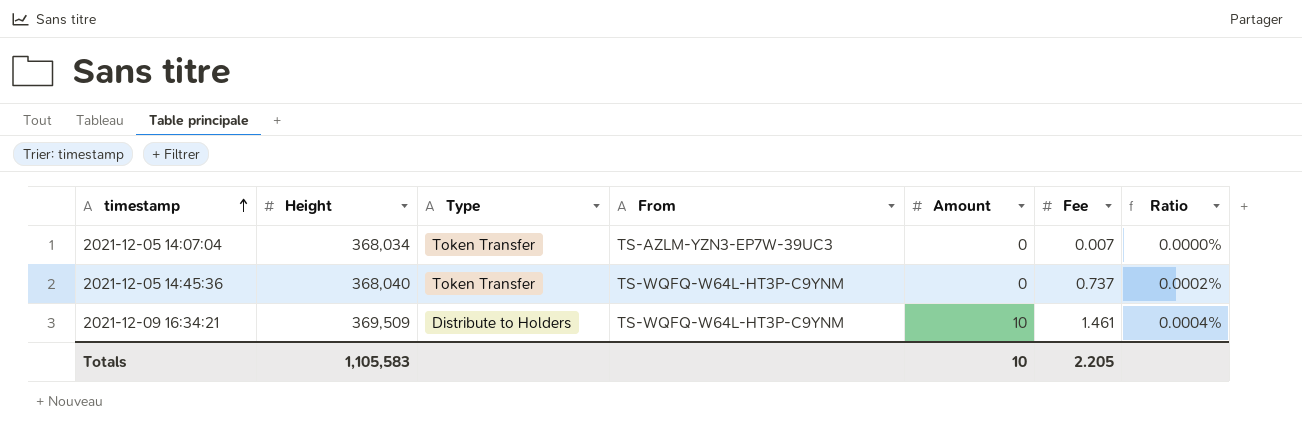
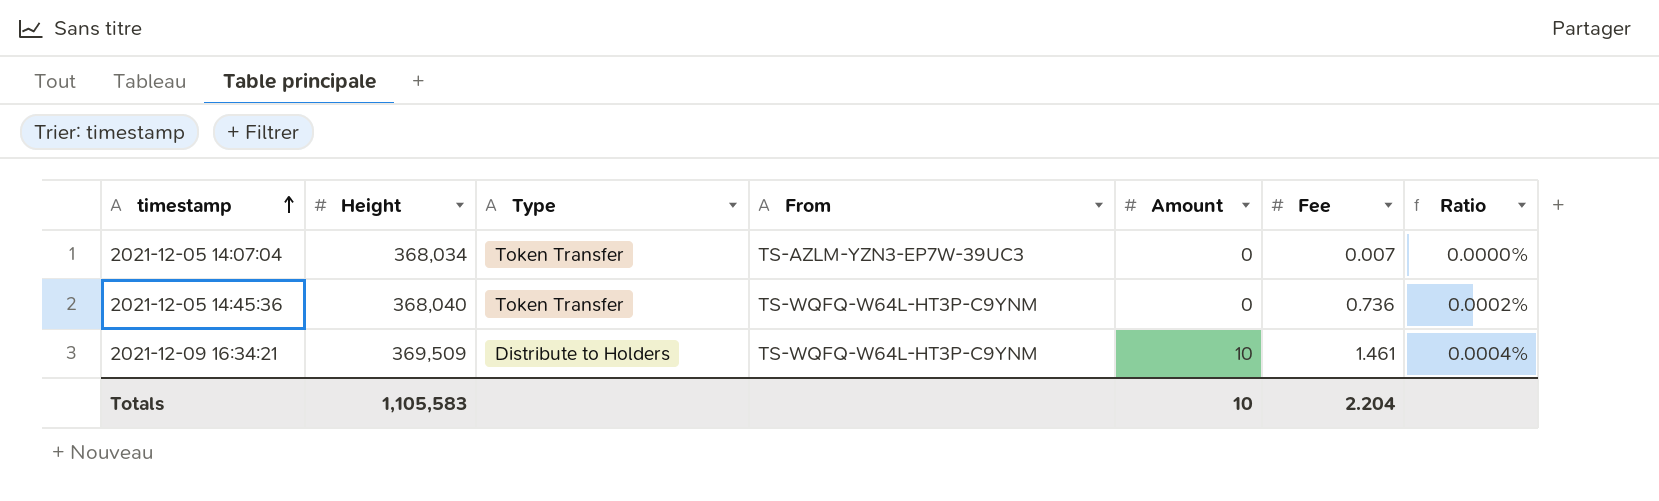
2021-12-05 14:45:36 | Fee: 0.737 -> 0.736
Totals | Fee: 2.205 -> 2.204

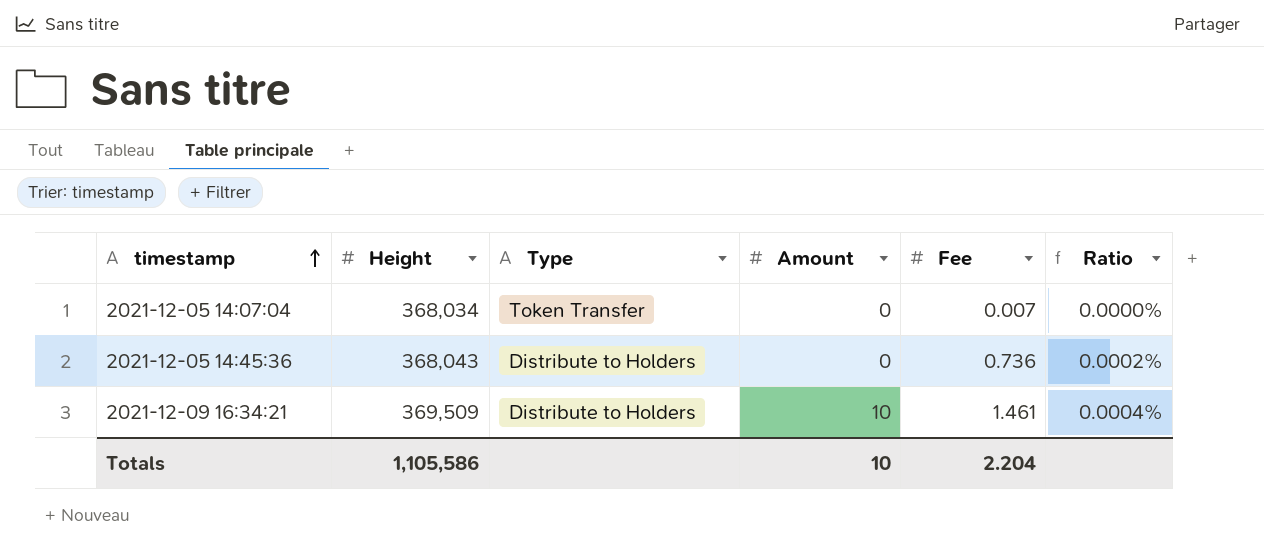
column From | position: 4 -> none
2021-12-05 14:45:36 | Height: 368,040 -> 368,043
2021-12-05 14:45:36 | Type: Token Transfer -> Distribute to Holders
Totals | Height: 1,105,583 -> 1,105,586

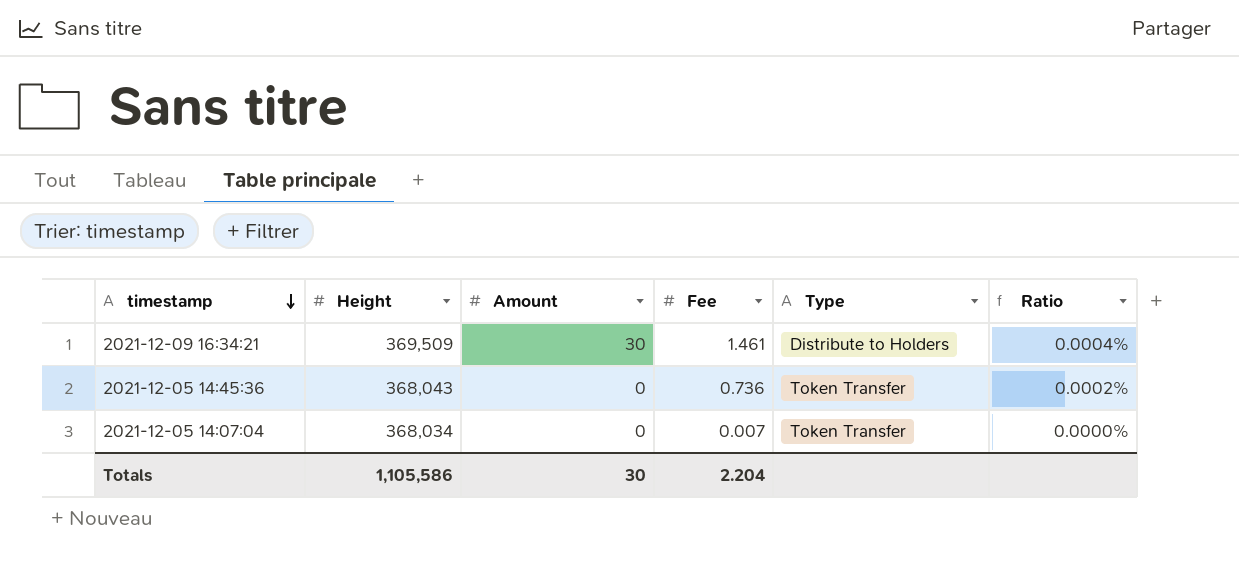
row order: timestamp ascending -> timestamp descending
column Type | position: 3 -> 5
2021-12-09 16:34:21 | Amount: 10 -> 30
2021-12-05 14:45:36 | Type: Distribute to Holders -> Token Transfer
Totals | Amount: 10 -> 30

